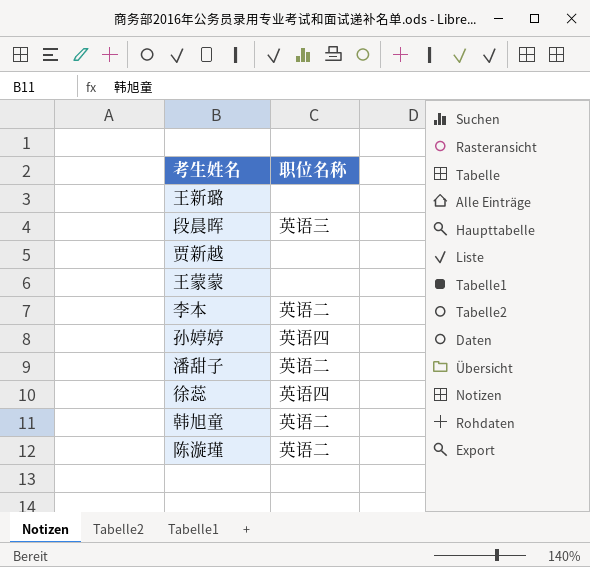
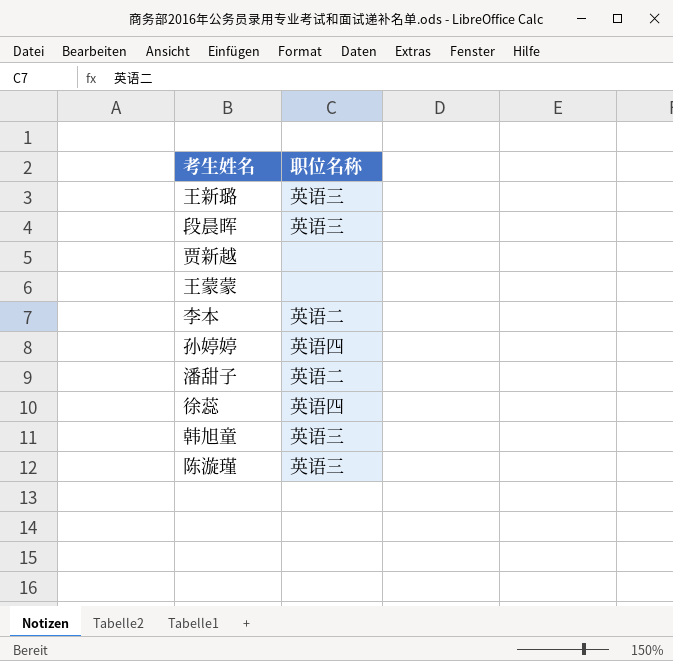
王新璐 | 职位名称: none -> 英语三
韩旭童 | 职位名称: 英语二 -> 英语三
陈漩瑾 | 职位名称: 英语二 -> 英语三

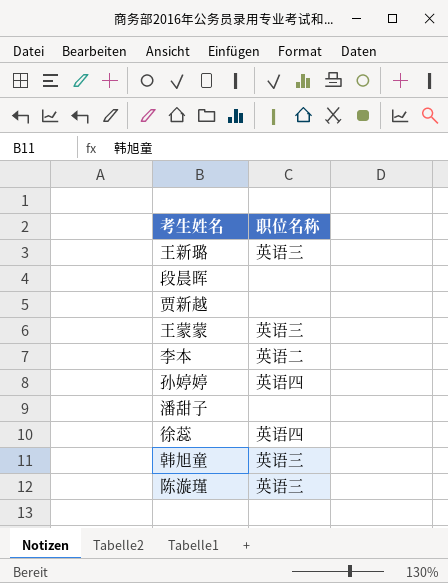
段晨晖 | 职位名称: 英语三 -> none
王蒙蒙 | 职位名称: none -> 英语三
潘甜子 | 职位名称: 英语二 -> none

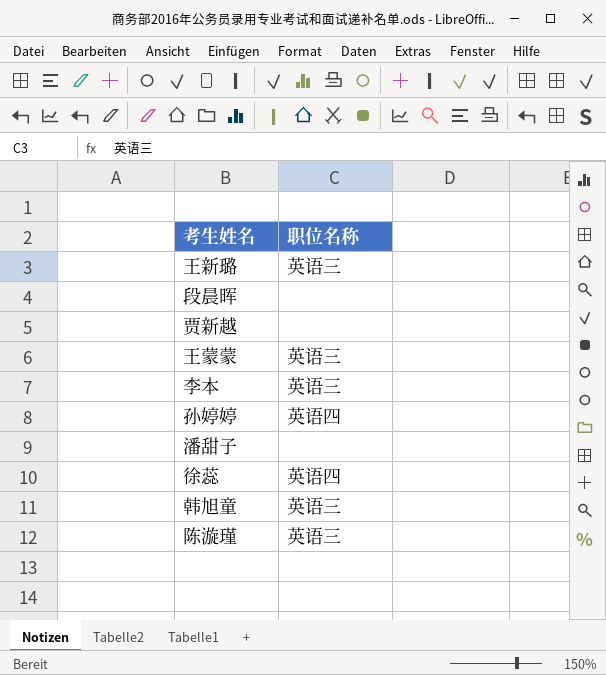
李本 | 职位名称: 英语二 -> 英语三

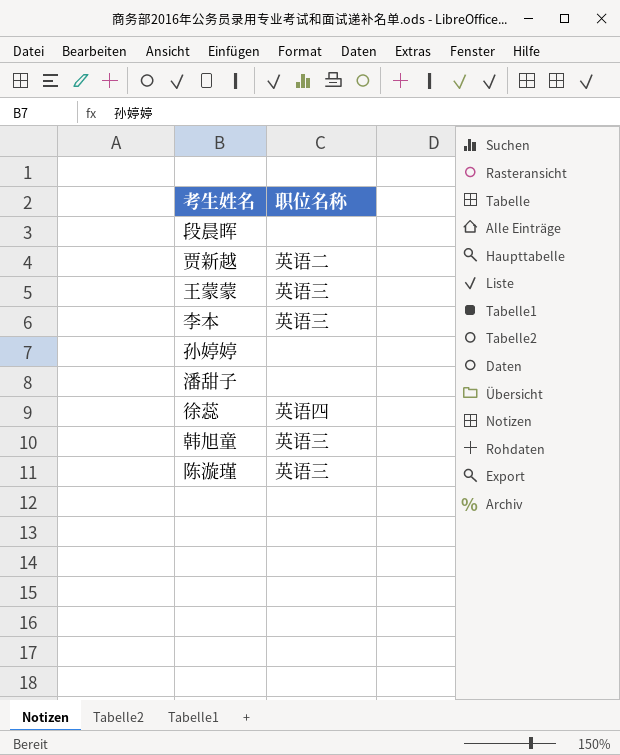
row 王新璐: 英语三 -> none
贾新越 | 职位名称: none -> 英语二
孙婷婷 | 职位名称: 英语四 -> none

